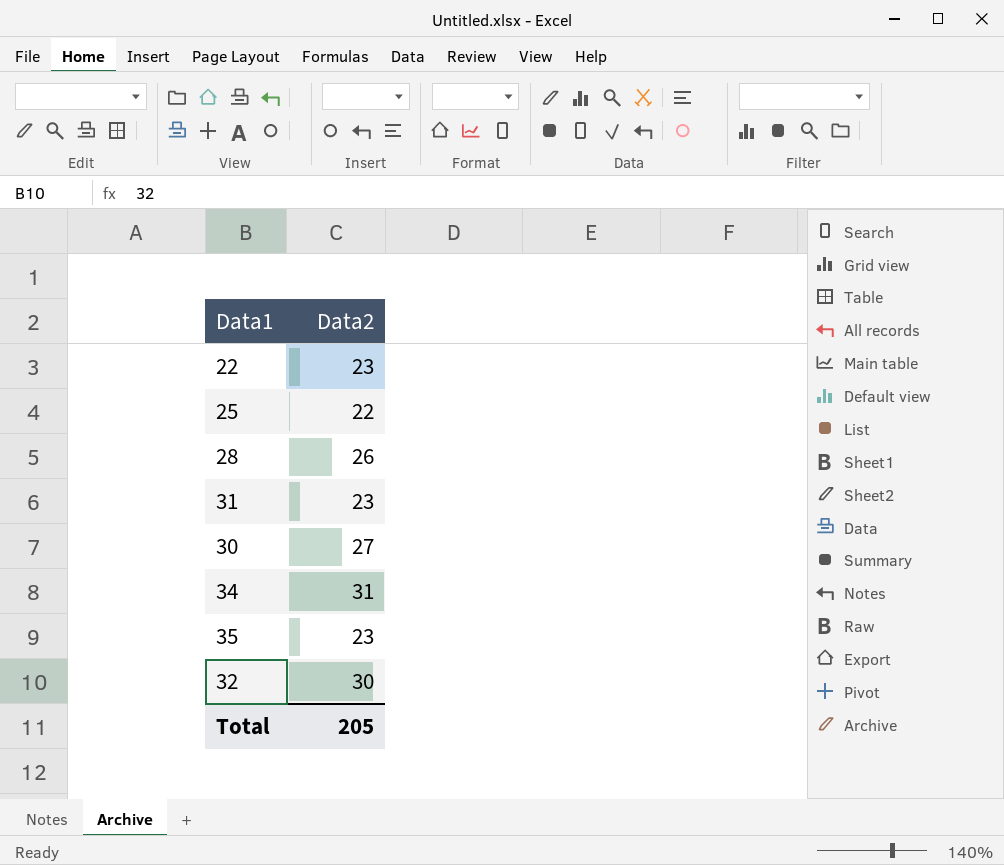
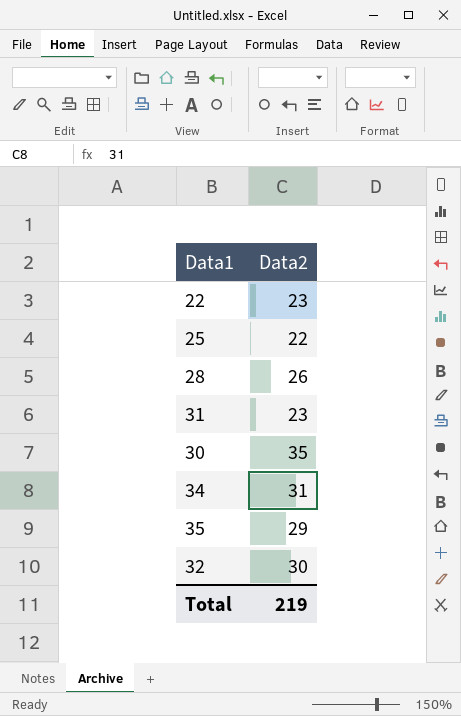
30 | Data2: 27 -> 35
35 | Data2: 23 -> 29
Total | Data2: 205 -> 219

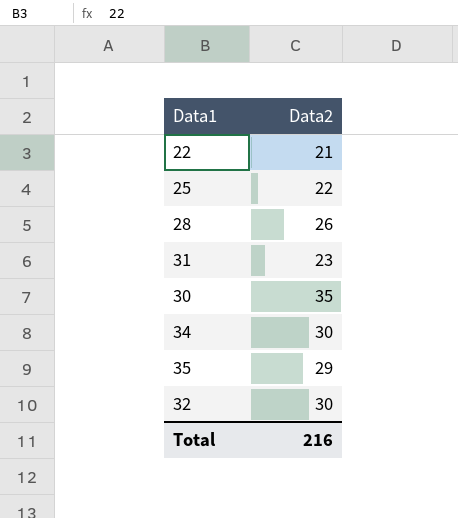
22 | Data2: 23 -> 21
34 | Data2: 31 -> 30
Total | Data2: 219 -> 216

